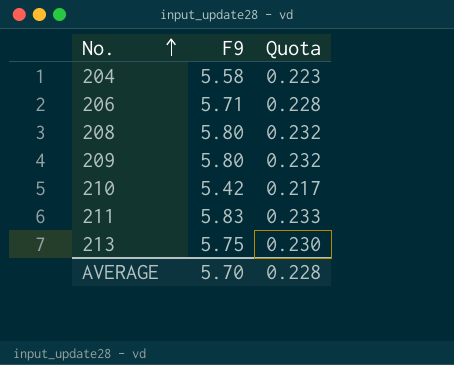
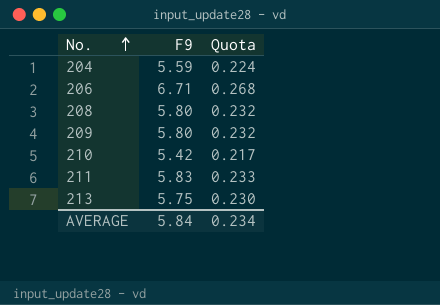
204 | F9: 5.58 -> 5.59
204 | Quota: 0.223 -> 0.224
206 | F9: 5.71 -> 6.71
206 | Quota: 0.228 -> 0.268
AVERAGE | F9: 5.70 -> 5.84
AVERAGE | Quota: 0.228 -> 0.234

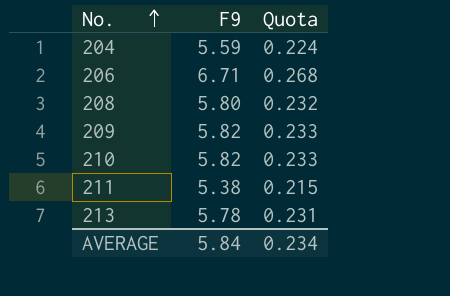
209 | F9: 5.80 -> 5.82
209 | Quota: 0.232 -> 0.233
210 | F9: 5.42 -> 5.82
210 | Quota: 0.217 -> 0.233
211 | F9: 5.83 -> 5.38
211 | Quota: 0.233 -> 0.215
213 | F9: 5.75 -> 5.78
213 | Quota: 0.230 -> 0.231

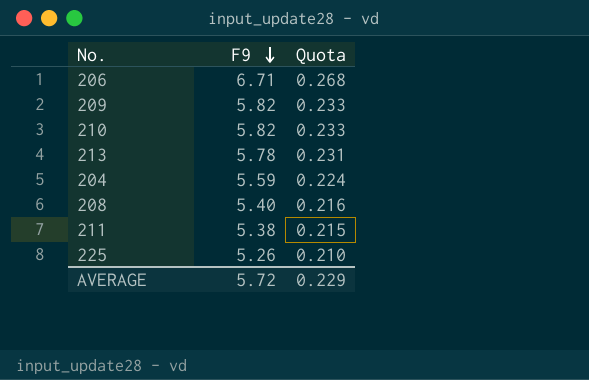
row order: No. ascending -> F9 descending
208 | F9: 5.80 -> 5.40
208 | Quota: 0.232 -> 0.216
row 225: none -> 5.26 | 0.210
AVERAGE | F9: 5.84 -> 5.72
AVERAGE | Quota: 0.234 -> 0.229

